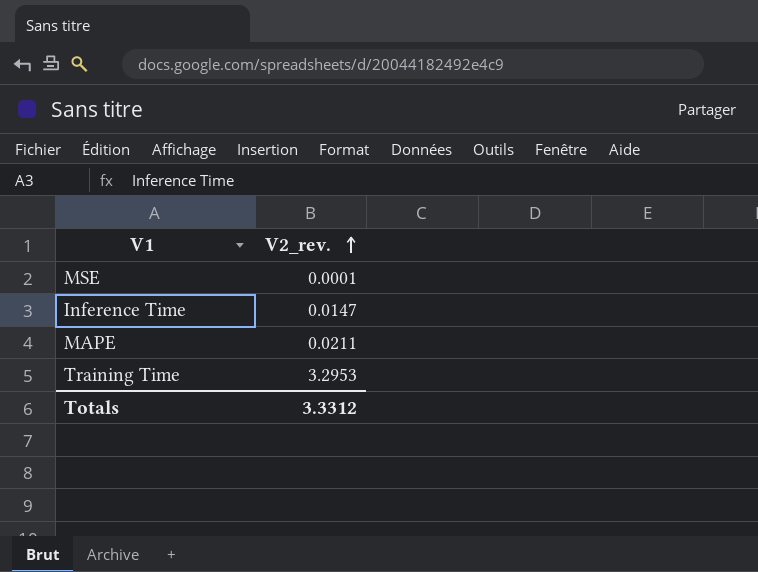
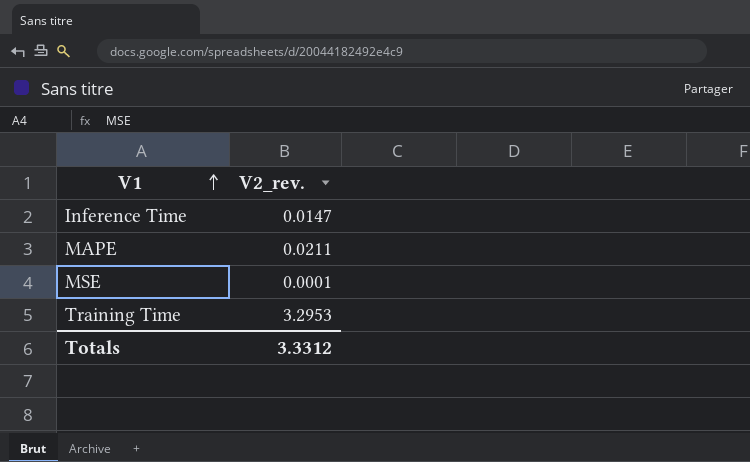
row order: V2_rev. ascending -> V1 ascending

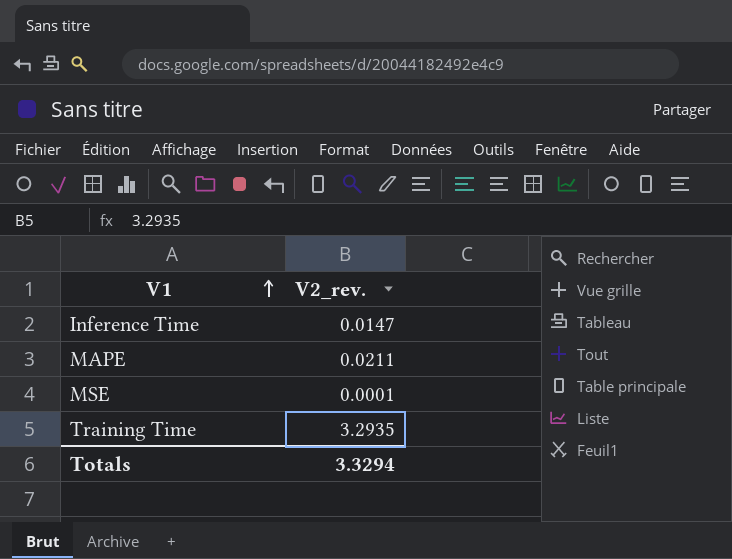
Training Time | V2_rev.: 3.2953 -> 3.2935
Totals | V2_rev.: 3.3312 -> 3.3294

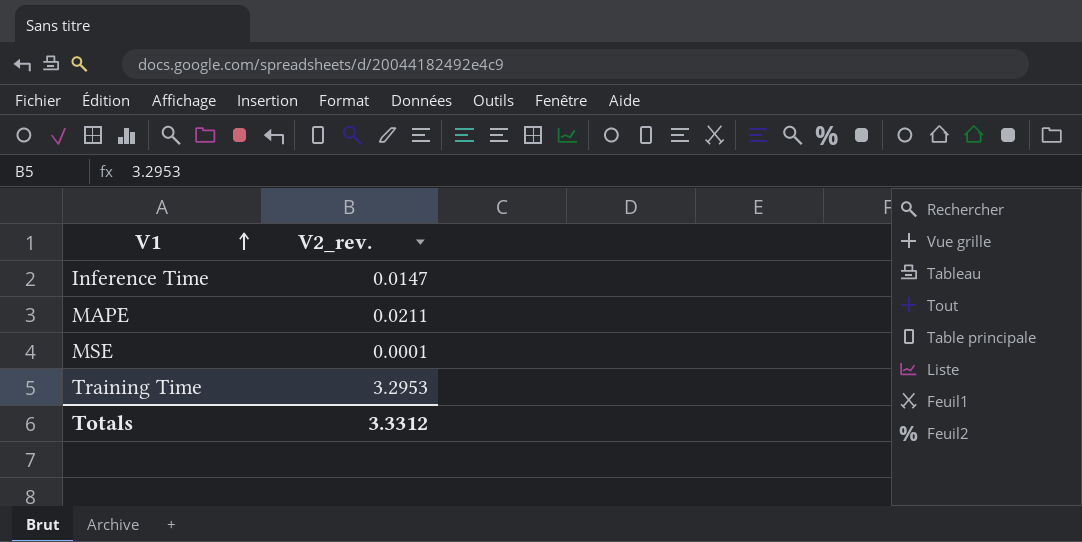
Training Time | V2_rev.: 3.2935 -> 3.2953
Totals | V2_rev.: 3.3294 -> 3.3312

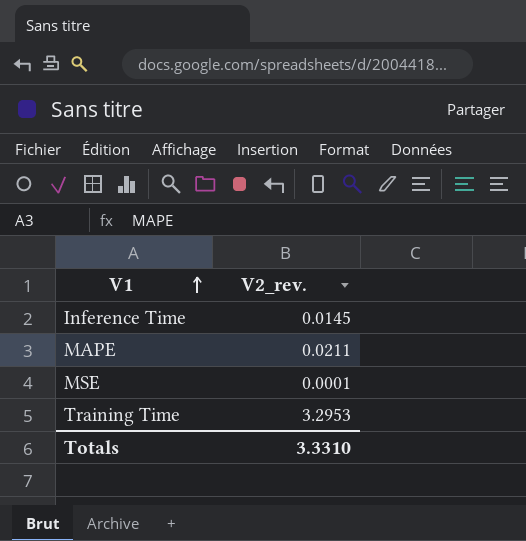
Inference Time | V2_rev.: 0.0147 -> 0.0145
Totals | V2_rev.: 3.3312 -> 3.3310

